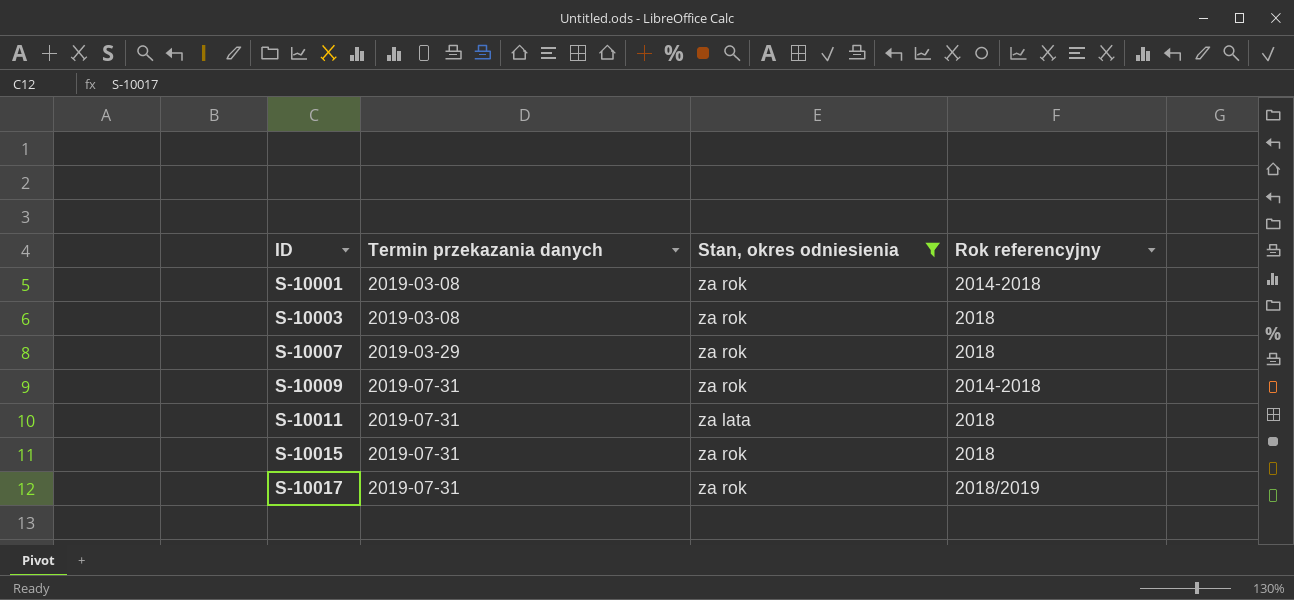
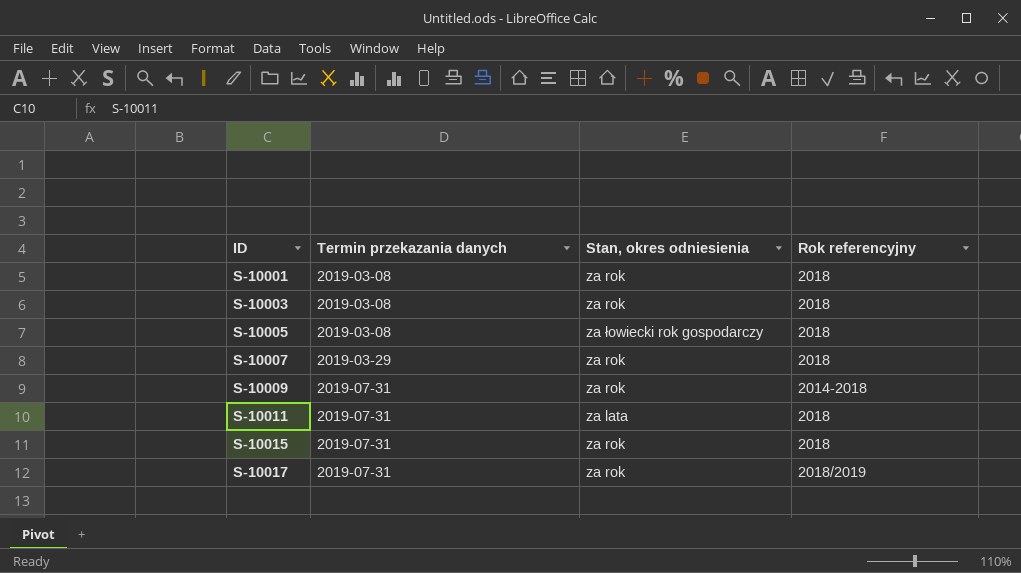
filter: Stan, okres odniesienia != za łowiecki rok gospodarczy -> none
S-10001 | Rok referencyjny: 2014-2018 -> 2018

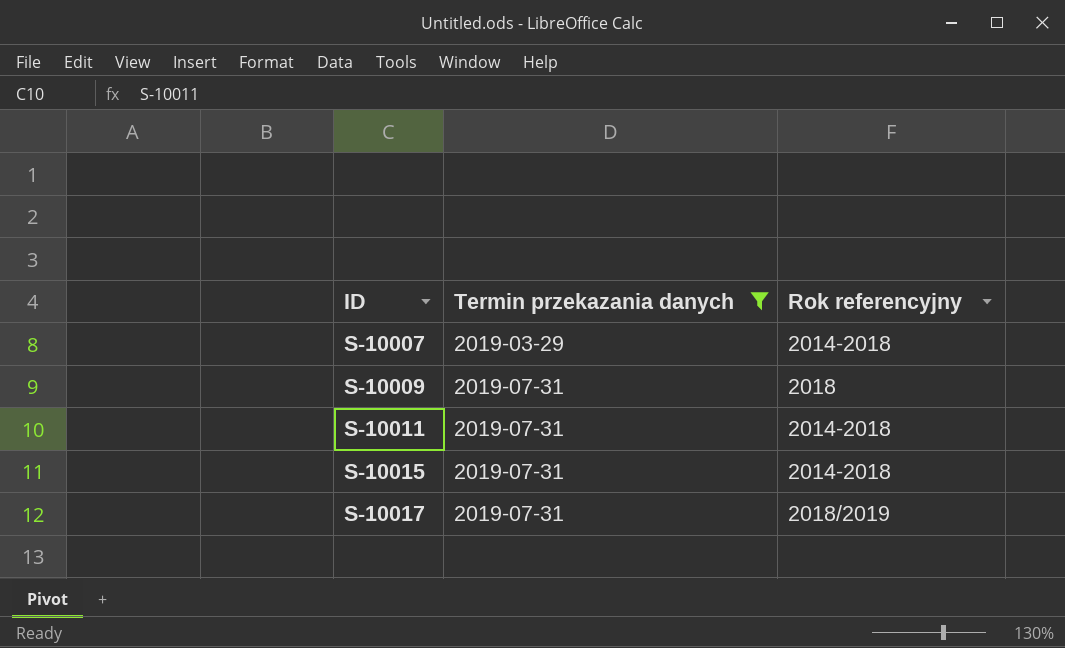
filter: none -> Termin przekazania danych != 2019-03-08
column Stan, okres odniesienia | position: 3 -> none
S-10007 | Rok referencyjny: 2018 -> 2014-2018
S-10009 | Rok referencyjny: 2014-2018 -> 2018
S-10011 | Rok referencyjny: 2018 -> 2014-2018
S-10015 | Rok referencyjny: 2018 -> 2014-2018

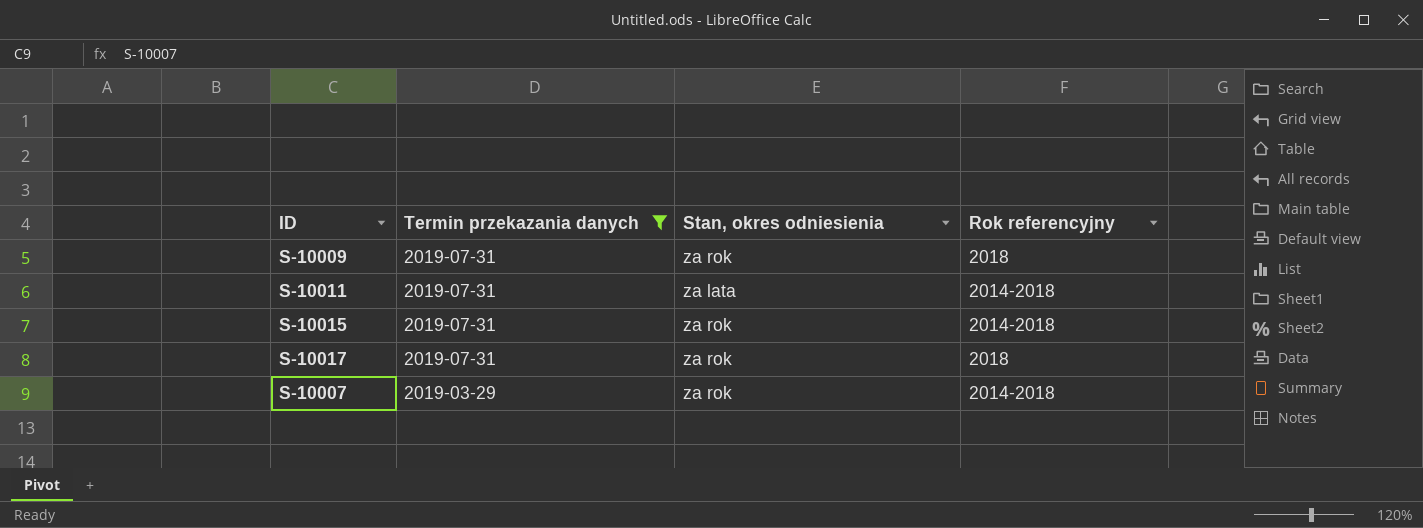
row order: ID ascending -> Termin przekazania danych descending
column Stan, okres odniesienia | position: none -> 3
S-10017 | Rok referencyjny: 2018/2019 -> 2018

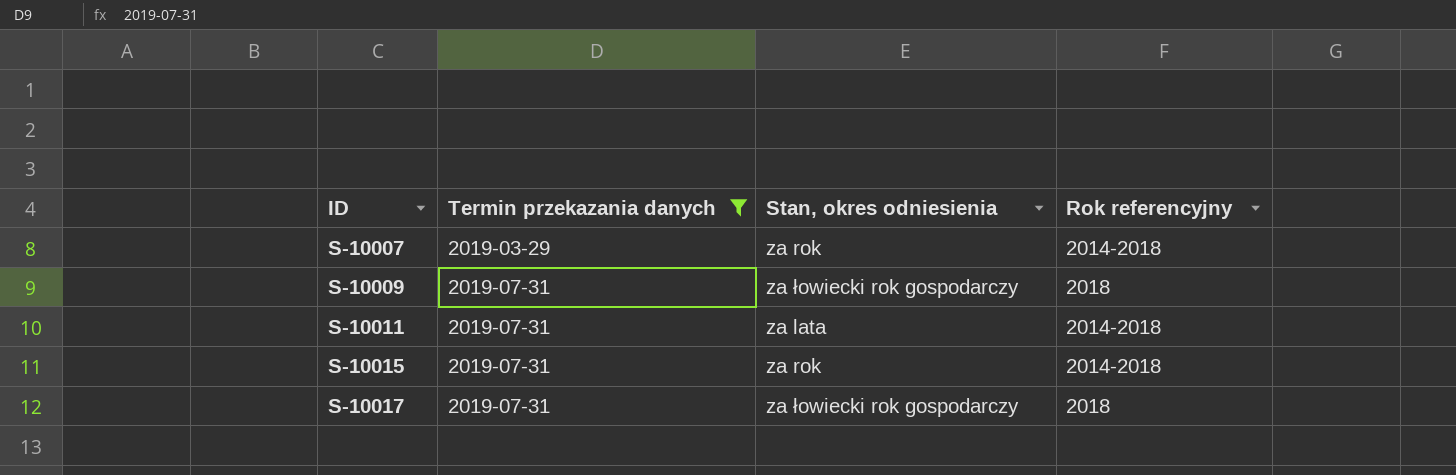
row order: Termin przekazania danych descending -> ID ascending
S-10009 | Stan, okres odniesienia: za rok -> za łowiecki rok gospodarczy
S-10017 | Stan, okres odniesienia: za rok -> za łowiecki rok gospodarczy

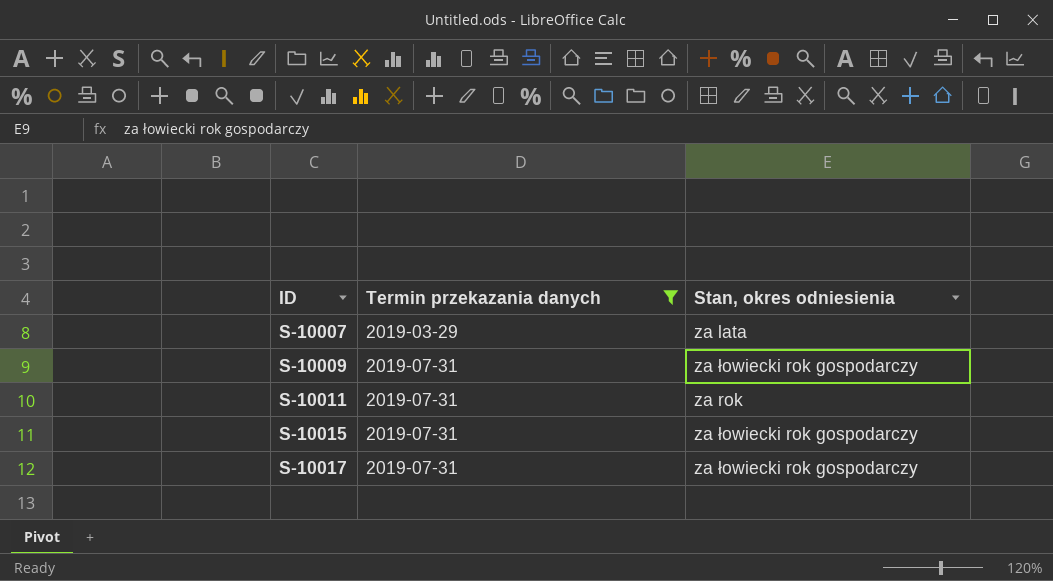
column Rok referencyjny | position: 4 -> none
S-10007 | Stan, okres odniesienia: za rok -> za lata
S-10011 | Stan, okres odniesienia: za lata -> za rok
S-10015 | Stan, okres odniesienia: za rok -> za łowiecki rok gospodarczy

